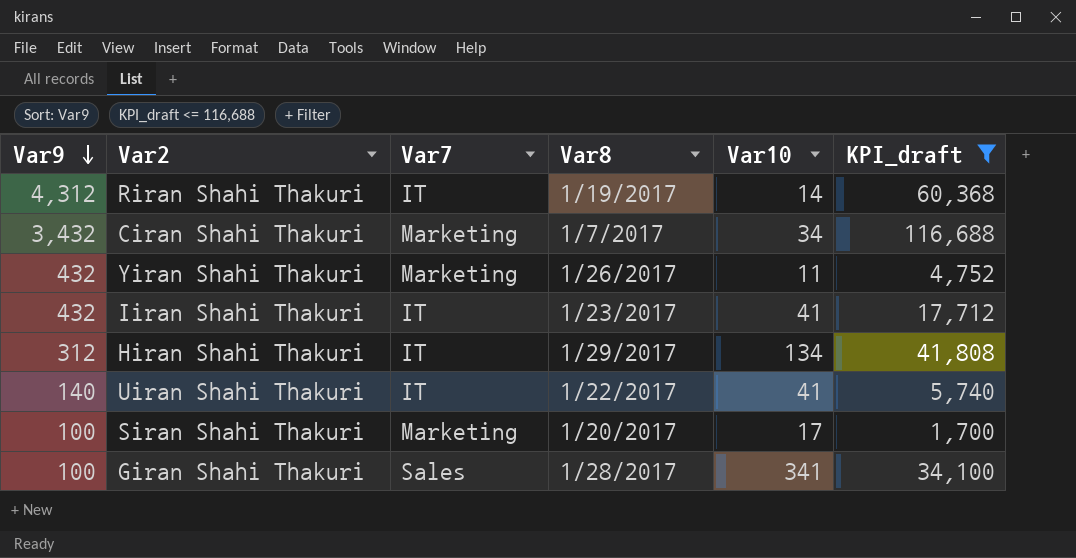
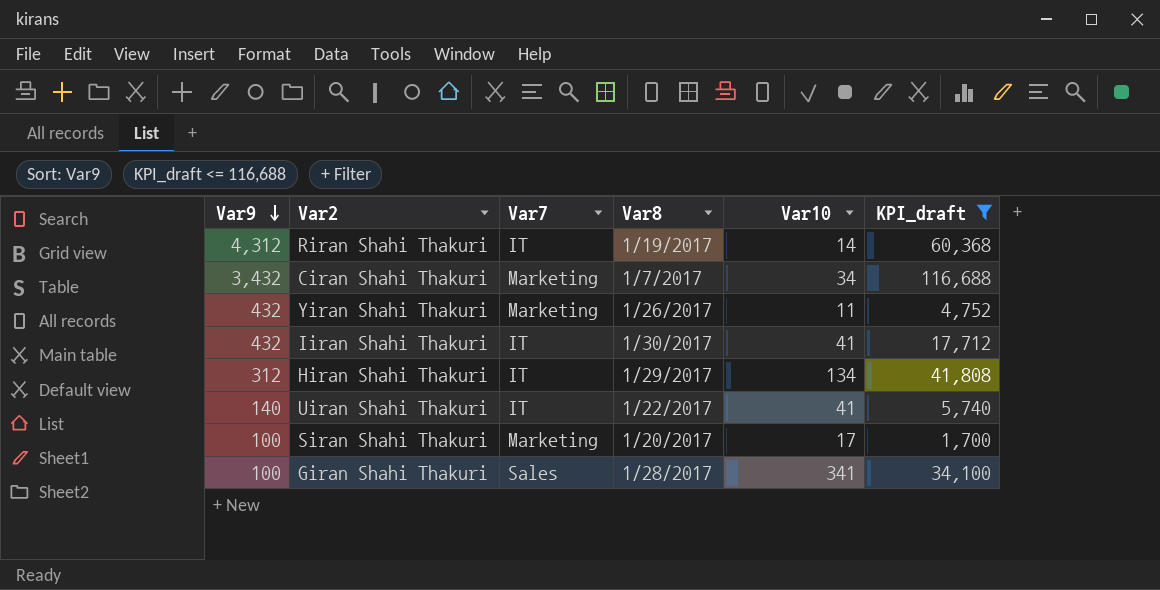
Iiran Shahi Thakuri | Var8: 1/23/2017 -> 1/30/2017

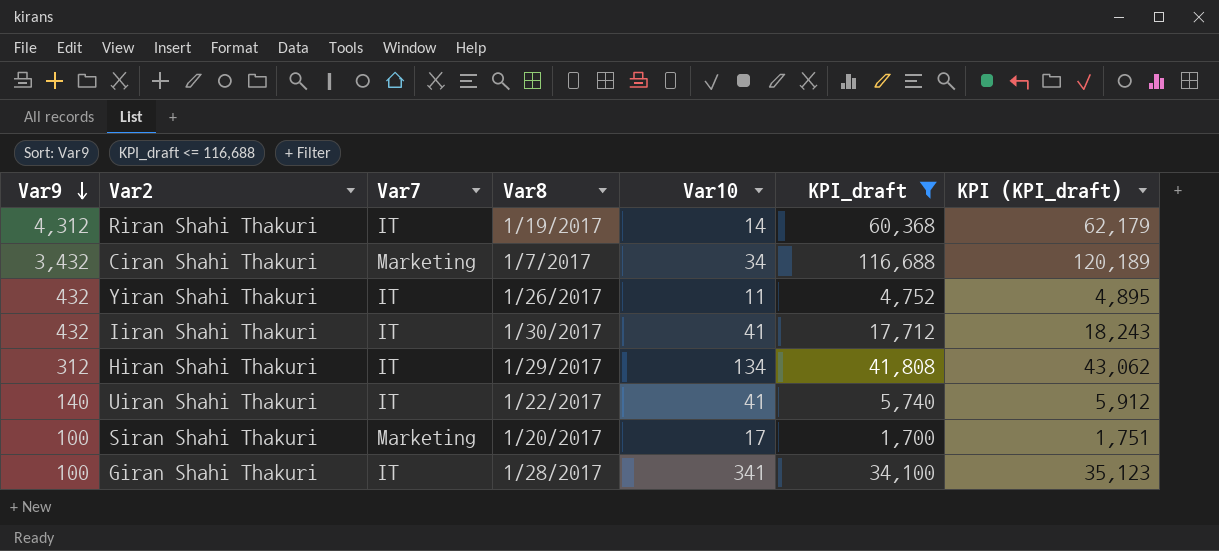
column KPI (KPI_draft) | formula: none -> [KPI_draft] * 1.03
Yiran Shahi Thakuri | Var7: Marketing -> IT
Giran Shahi Thakuri | Var7: Sales -> IT

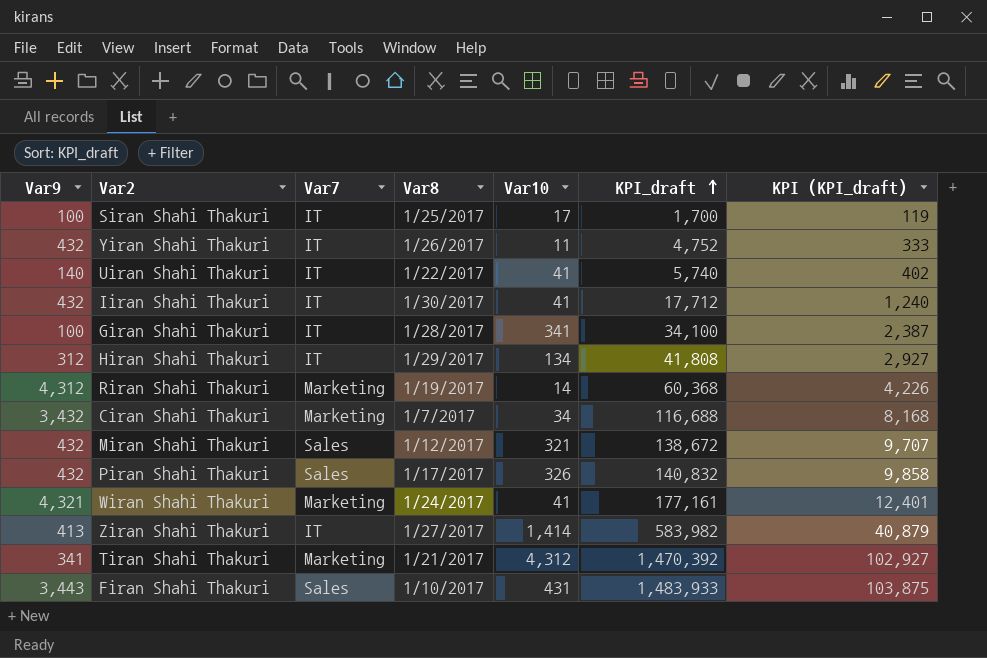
filter: KPI_draft <= 116,688 -> none
row order: Var9 descending -> KPI_draft ascending
column KPI (KPI_draft) | formula: [KPI_draft] * 1.03 -> [KPI_draft] * 0.07
Siran Shahi Thakuri | Var7: Marketing -> IT
Siran Shahi Thakuri | Var8: 1/20/2017 -> 1/25/2017
Riran Shahi Thakuri | Var7: IT -> Marketing

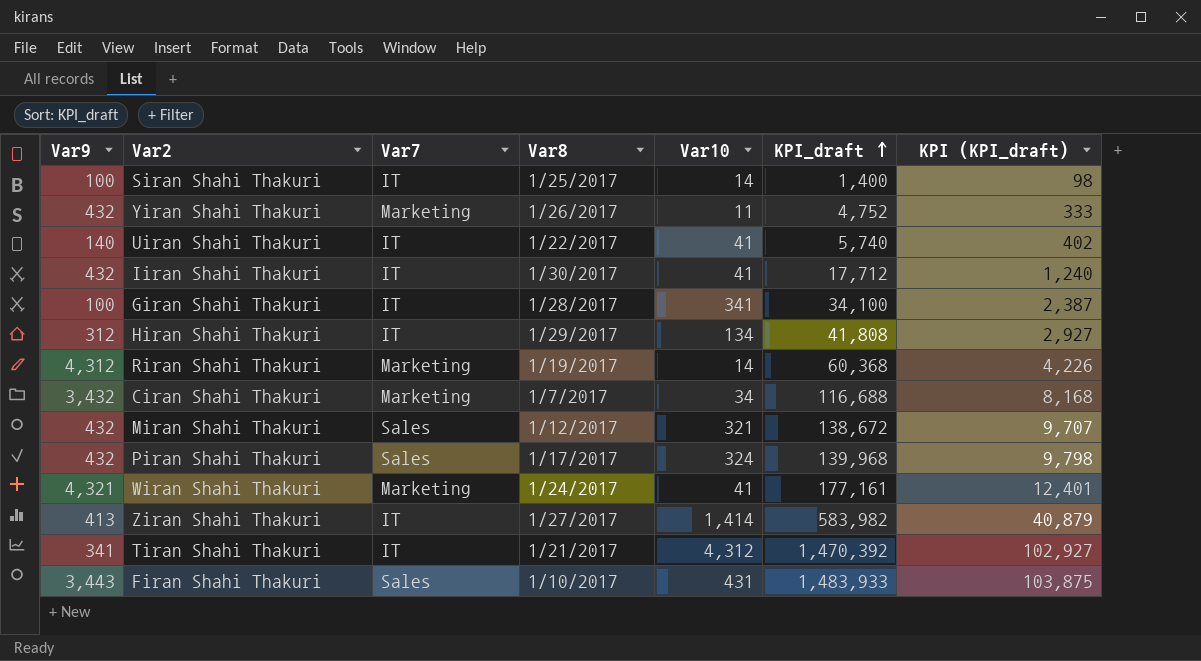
Siran Shahi Thakuri | Var10: 17 -> 14
Siran Shahi Thakuri | KPI_draft: 1,700 -> 1,400
Siran Shahi Thakuri | KPI (KPI_draft): 119 -> 98
Yiran Shahi Thakuri | Var7: IT -> Marketing
Piran Shahi Thakuri | Var10: 326 -> 324
Piran Shahi Thakuri | KPI_draft: 140,832 -> 139,968
Piran Shahi Thakuri | KPI (KPI_draft): 9,858 -> 9,798
Tiran Shahi Thakuri | Var7: Marketing -> IT

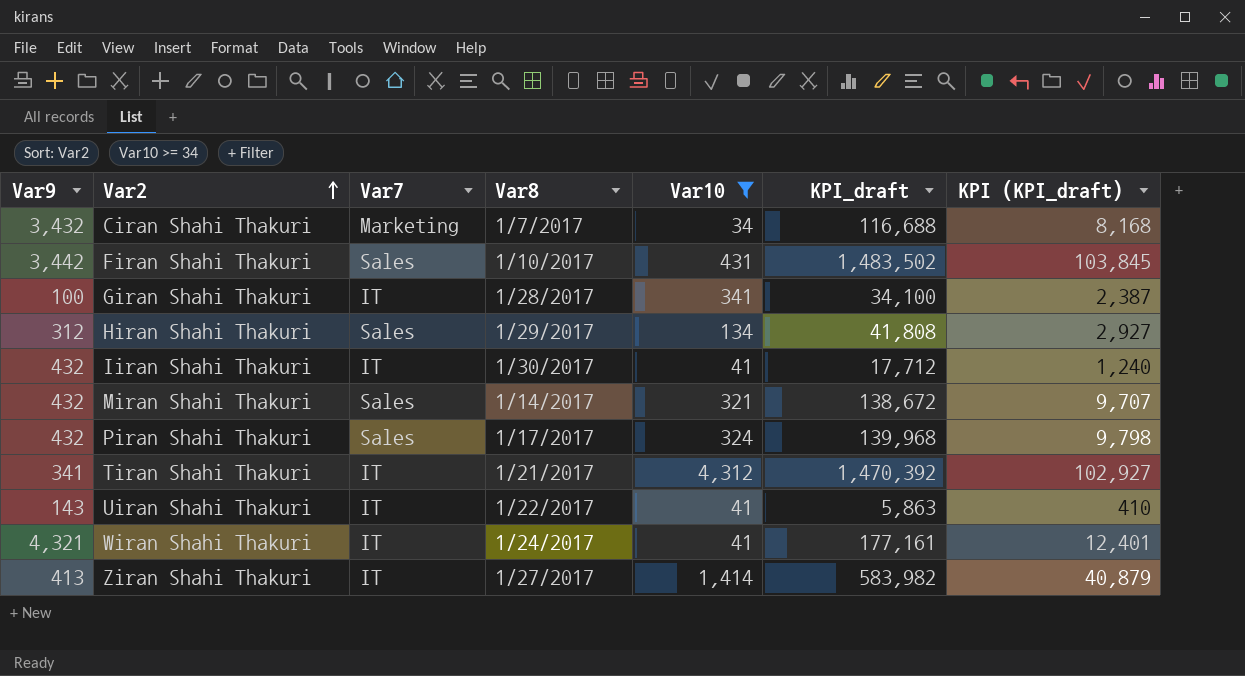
filter: none -> Var10 >= 34
row order: KPI_draft ascending -> Var2 ascending
Firan Shahi Thakuri | Var9: 3,443 -> 3,442
Firan Shahi Thakuri | KPI_draft: 1,483,933 -> 1,483,502
Firan Shahi Thakuri | KPI (KPI_draft): 103,875 -> 103,845
Hiran Shahi Thakuri | Var7: IT -> Sales
Miran Shahi Thakuri | Var8: 1/12/2017 -> 1/14/2017
Uiran Shahi Thakuri | Var9: 140 -> 143
Uiran Shahi Thakuri | KPI_draft: 5,740 -> 5,863
Uiran Shahi Thakuri | KPI (KPI_draft): 402 -> 410
Wiran Shahi Thakuri | Var7: Marketing -> IT

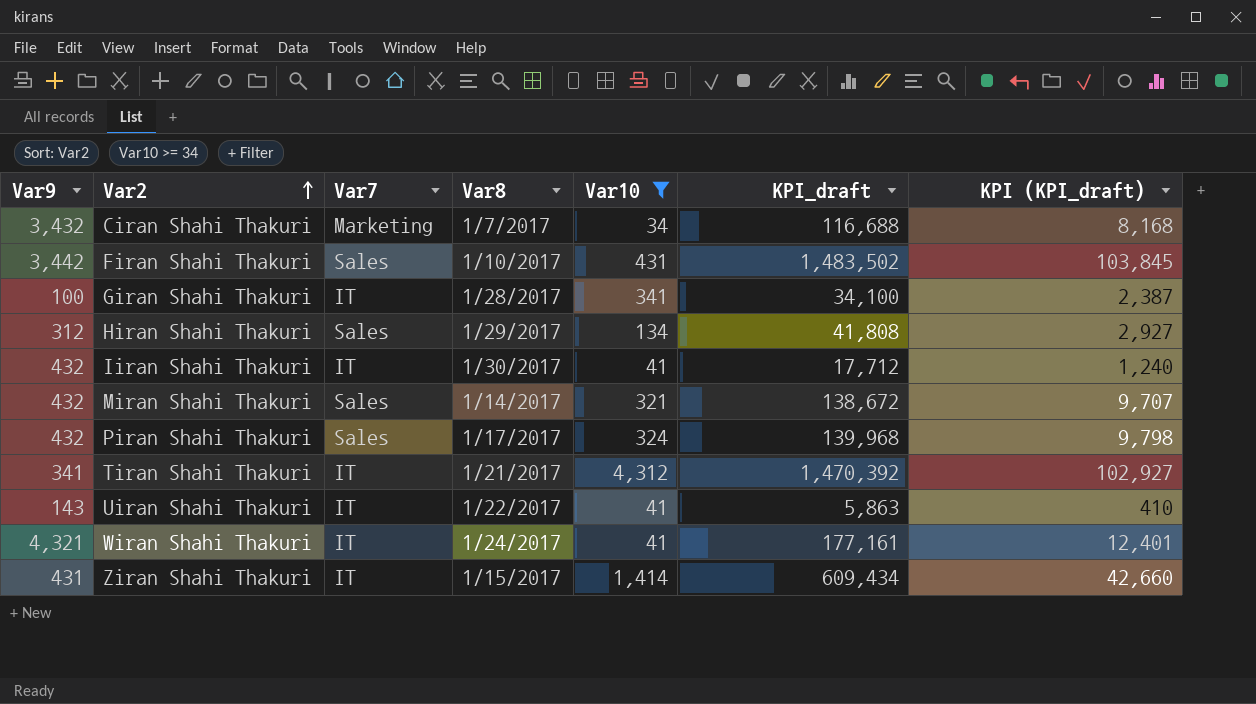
Ziran Shahi Thakuri | Var9: 413 -> 431
Ziran Shahi Thakuri | Var8: 1/27/2017 -> 1/15/2017
Ziran Shahi Thakuri | KPI_draft: 583,982 -> 609,434
Ziran Shahi Thakuri | KPI (KPI_draft): 40,879 -> 42,660

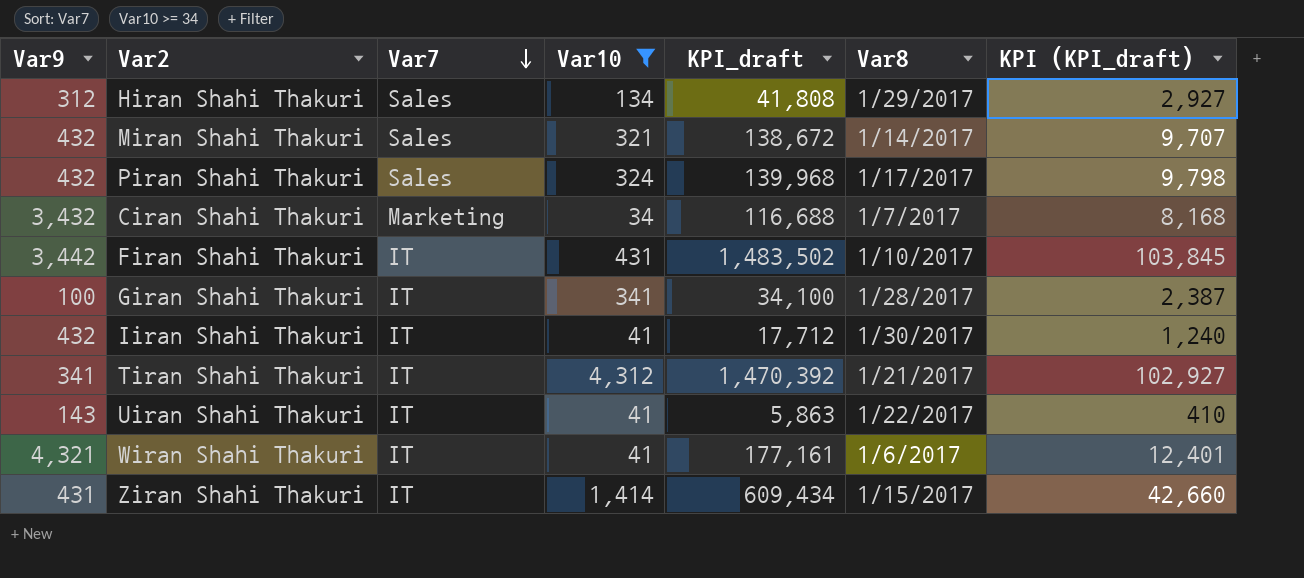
row order: Var2 ascending -> Var7 descending
column Var8 | position: 4 -> 6
Firan Shahi Thakuri | Var7: Sales -> IT
Wiran Shahi Thakuri | Var8: 1/24/2017 -> 1/6/2017

